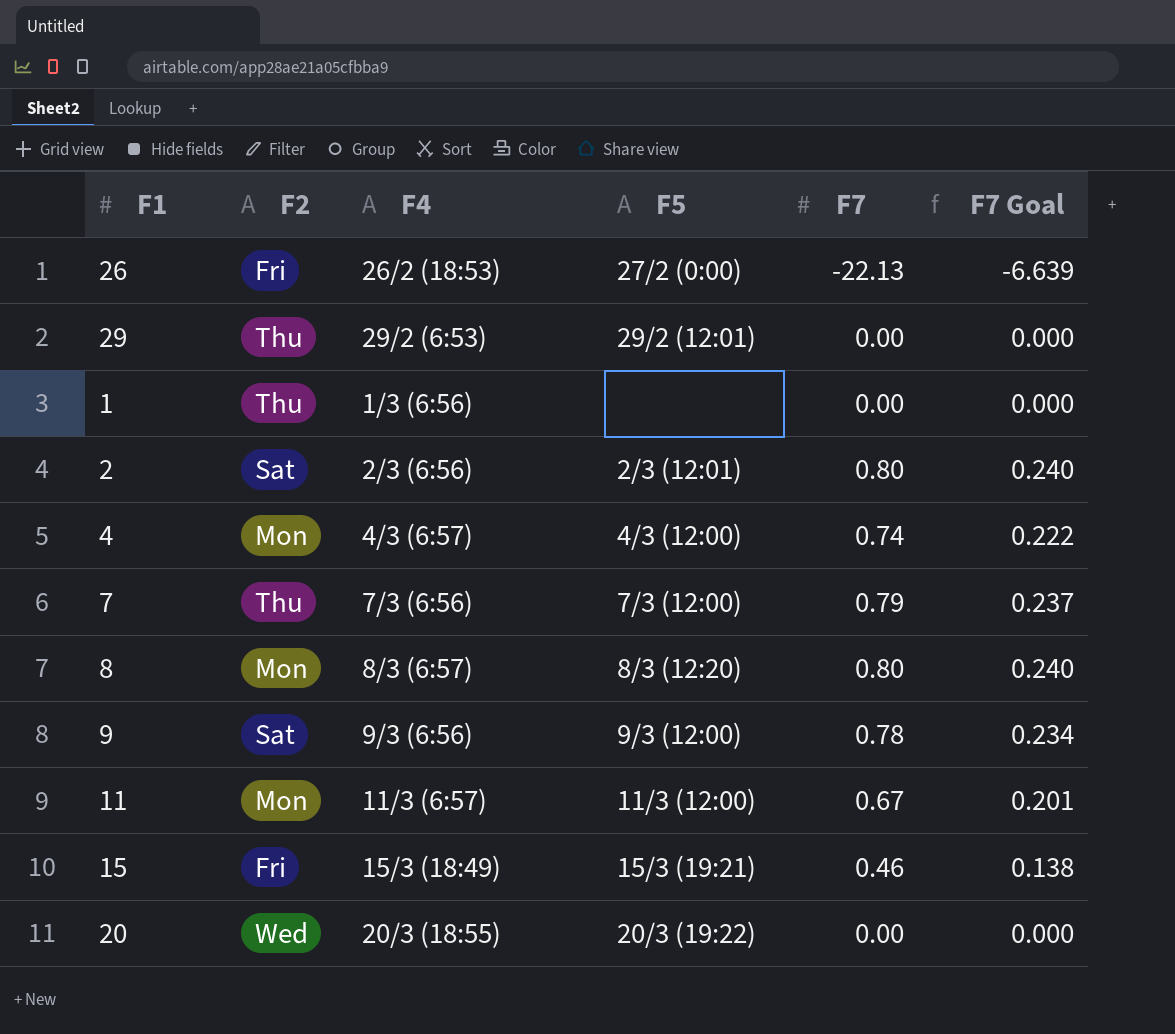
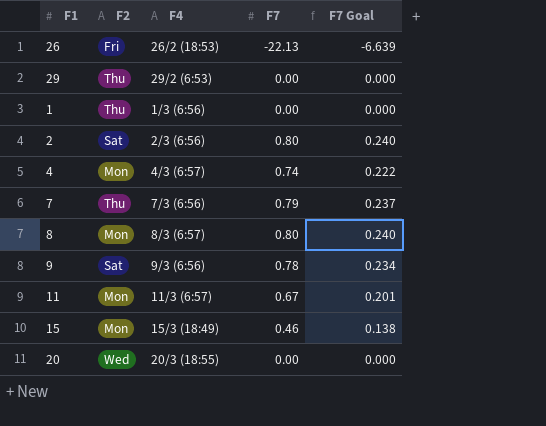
column F5 | position: 4 -> none
15 | F2: Fri -> Mon

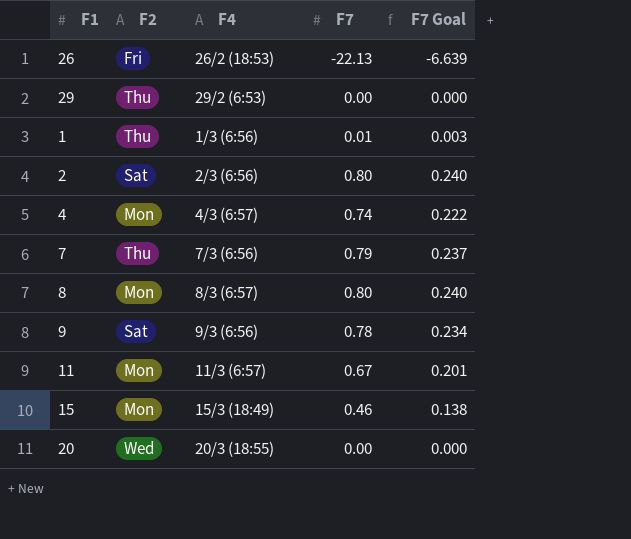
1 | F7: 0.00 -> 0.01
1 | F7 Goal: 0.000 -> 0.003

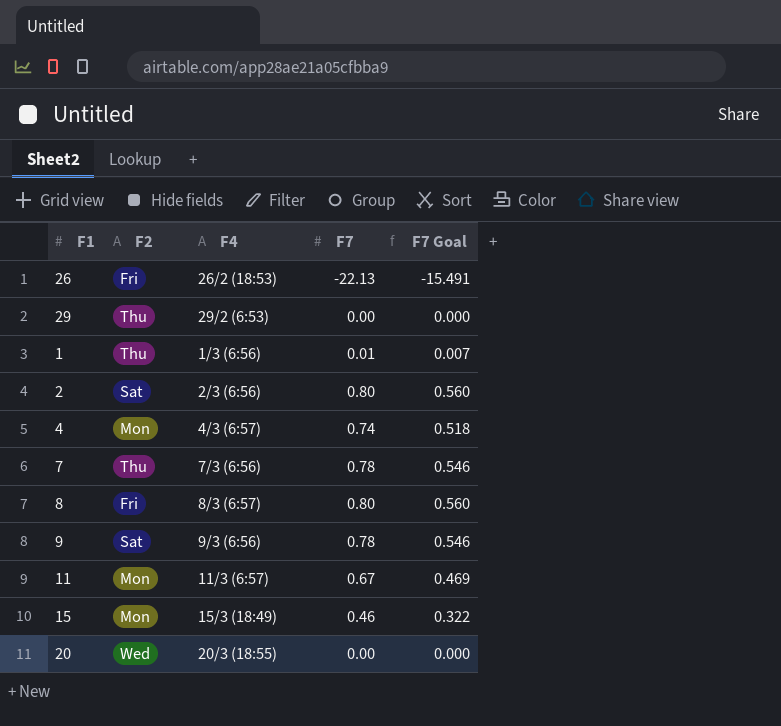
column F7 Goal | formula: [F7] * 0.3 -> [F7] * 0.7
7 | F7: 0.79 -> 0.78
8 | F2: Mon -> Fri

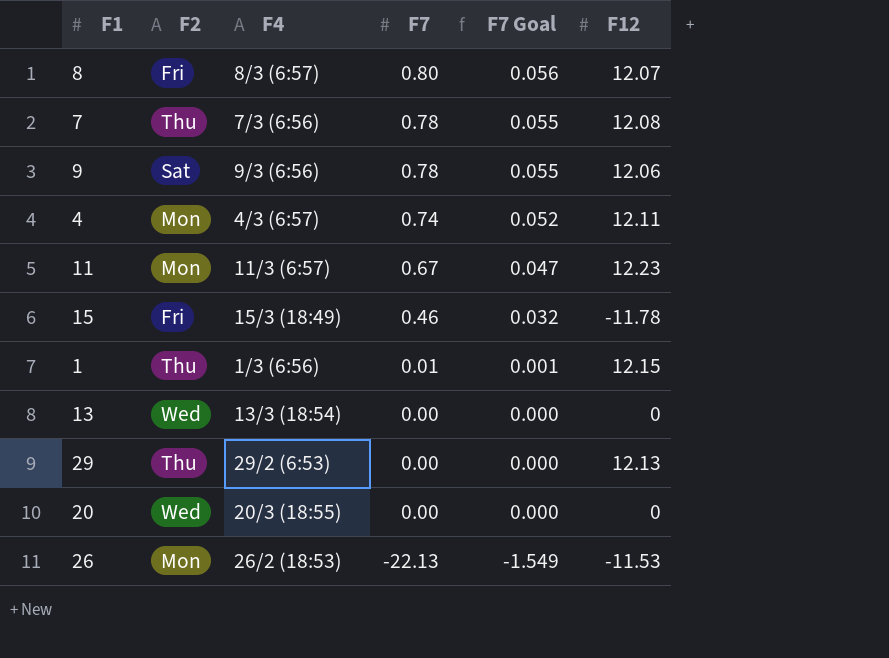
row order: none -> F7 descending
column F7 Goal | formula: [F7] * 0.7 -> [F7] * 0.07
column F12 | position: none -> 6
row 2: Sat | 2/3 (6:56) | 0.80 | 0.560 -> none
15 | F2: Mon -> Fri
row 13: none -> Wed | 13/3 (18:54) | 0.00 | 0.000 | 0
26 | F2: Fri -> Mon

